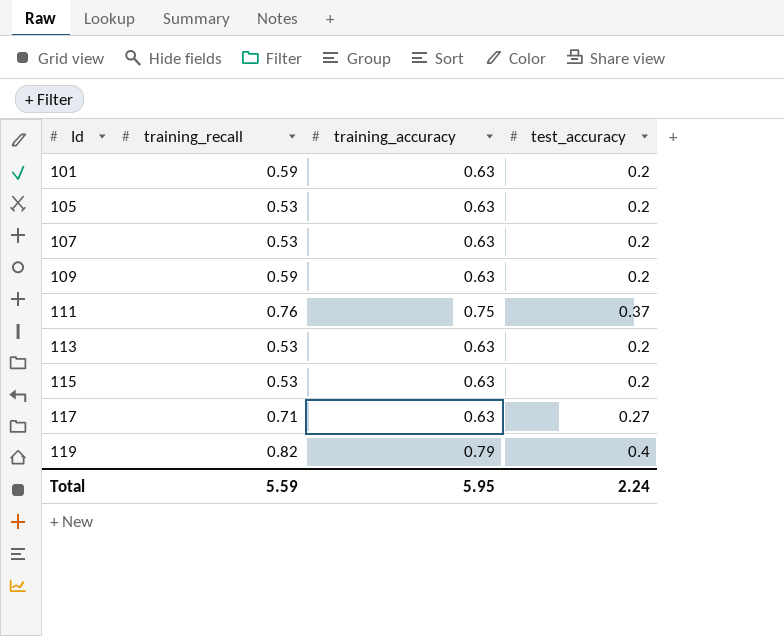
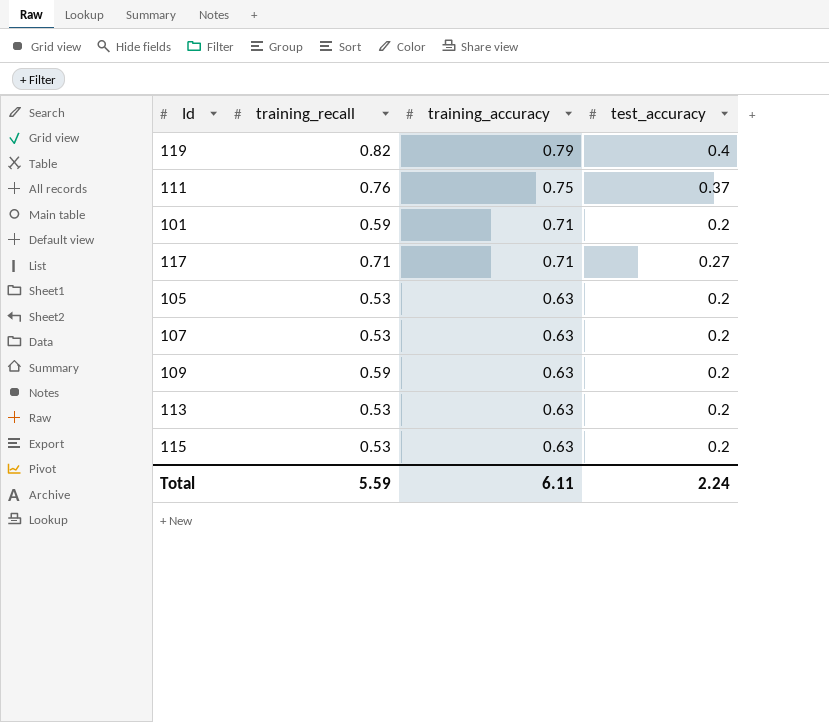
row order: Id ascending -> training_accuracy descending
101 | training_accuracy: 0.63 -> 0.71
117 | training_accuracy: 0.63 -> 0.71
Total | training_accuracy: 5.95 -> 6.11

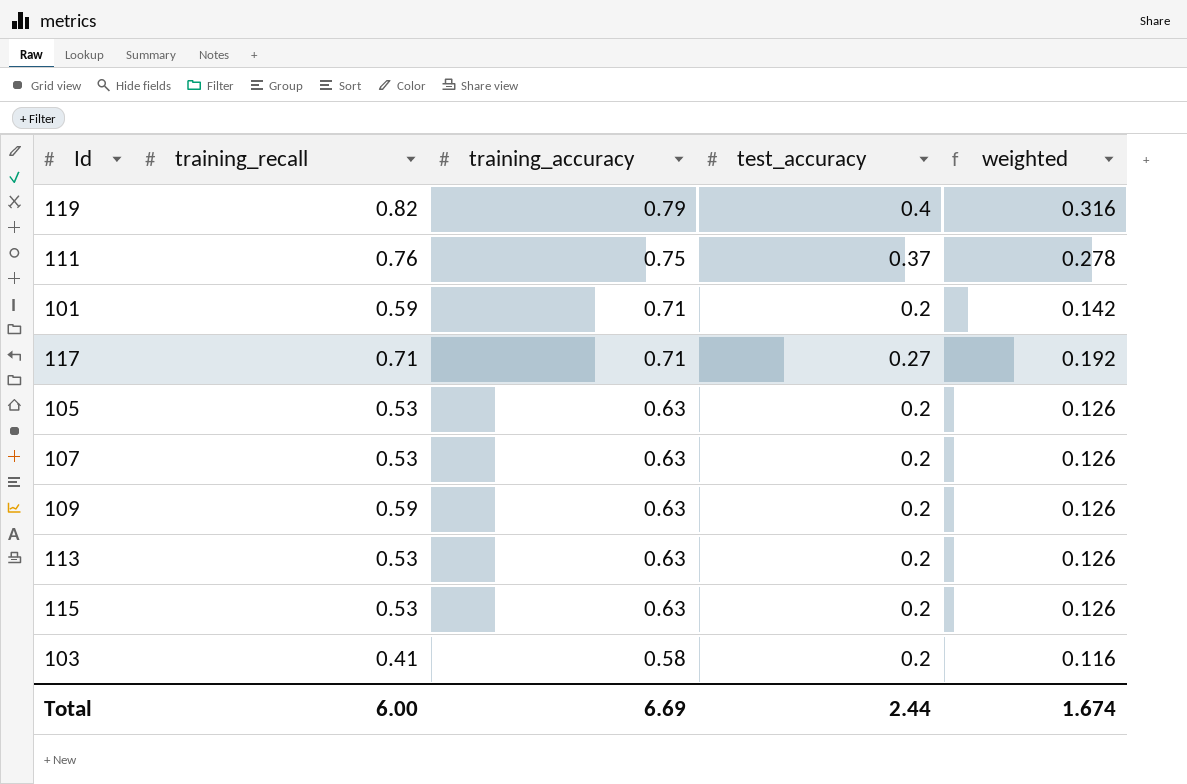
column weighted | formula: none -> [training_accuracy] * [test_accuracy]
row 103: none -> 0.41 | 0.58 | 0.2 | 0.116
Total | training_recall: 5.59 -> 6.00
Total | training_accuracy: 6.11 -> 6.69
Total | test_accuracy: 2.24 -> 2.44

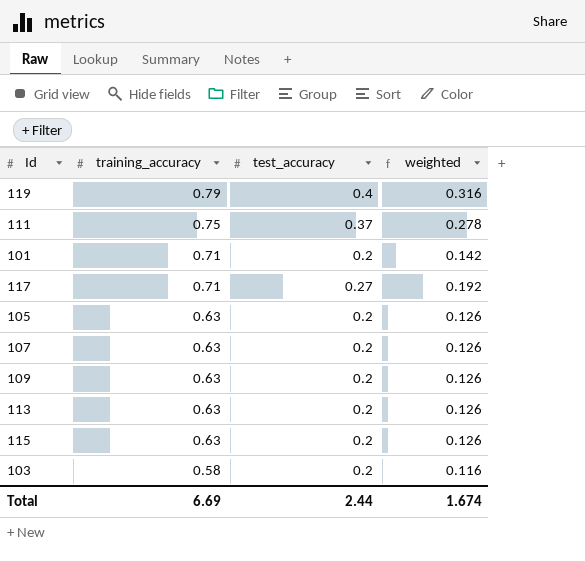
column training_recall | position: 2 -> none

